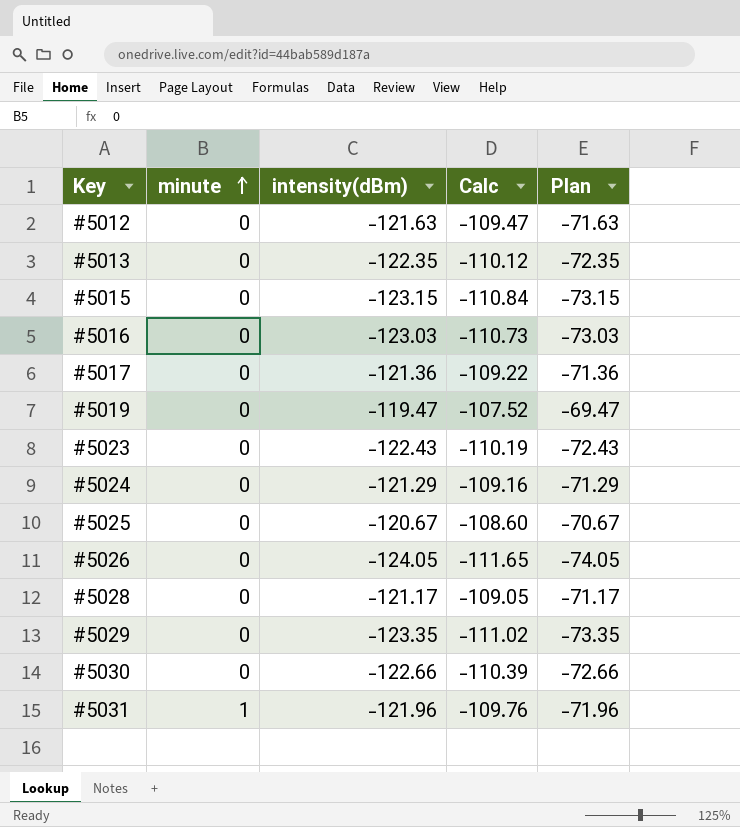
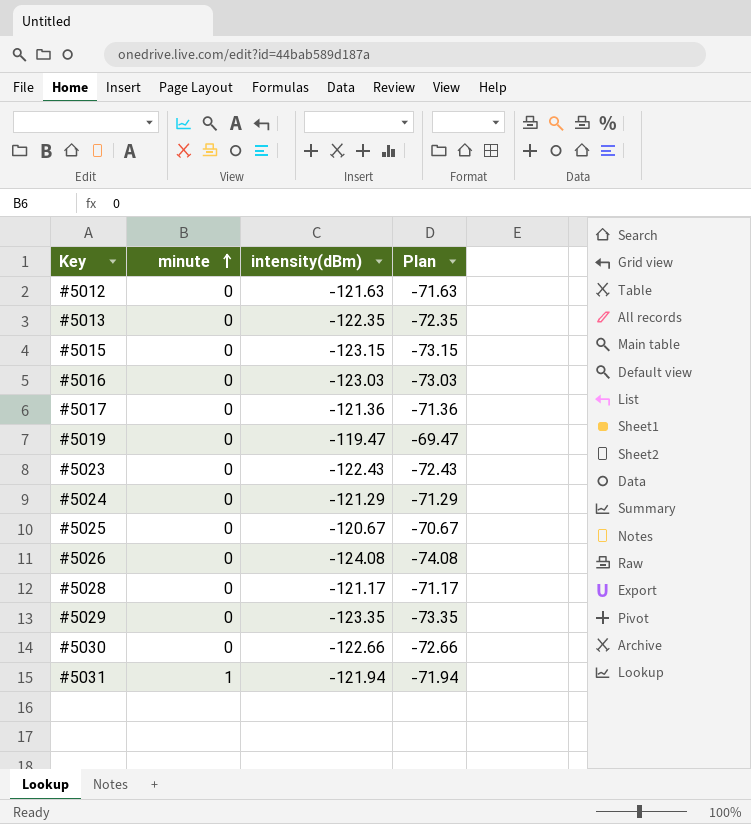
column Calc | formula: [intensity(dBm)] * 0.9 -> none
#5026 | intensity(dBm): -124.05 -> -124.08
#5026 | Plan: -74.05 -> -74.08
#5031 | intensity(dBm): -121.96 -> -121.94
#5031 | Plan: -71.96 -> -71.94

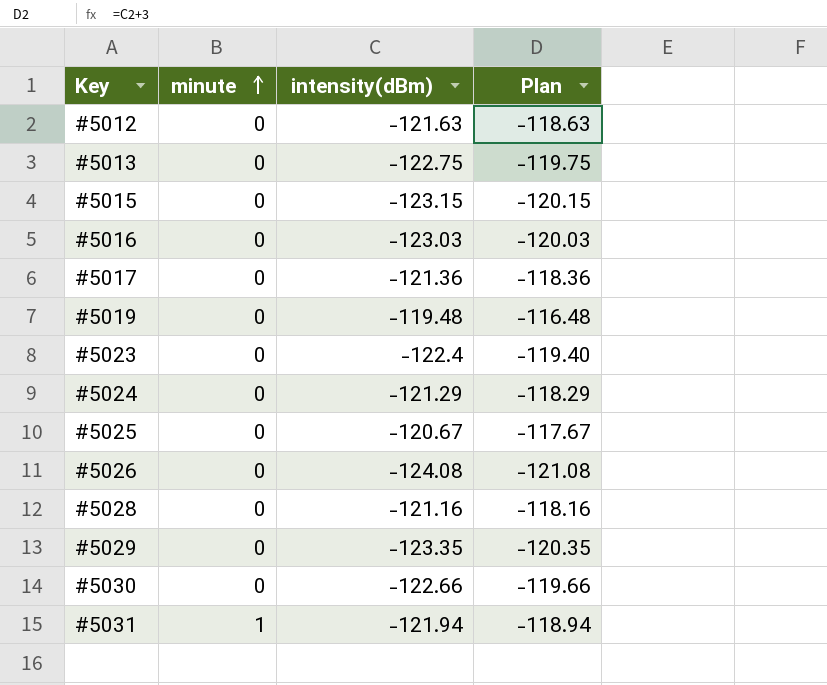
column Plan | formula: [intensity(dBm)] + 50 -> [intensity(dBm)] + 3
#5013 | intensity(dBm): -122.35 -> -122.75
#5019 | intensity(dBm): -119.47 -> -119.48
#5023 | intensity(dBm): -122.43 -> -122.4
#5028 | intensity(dBm): -121.17 -> -121.16

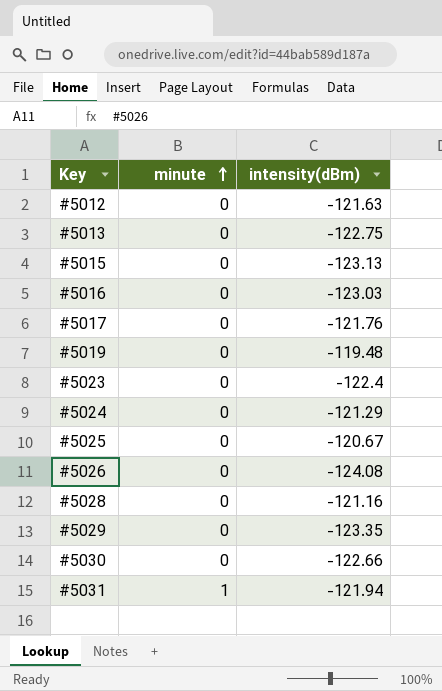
column Plan | formula: [intensity(dBm)] + 3 -> none
#5015 | intensity(dBm): -123.15 -> -123.13
#5017 | intensity(dBm): -121.36 -> -121.76

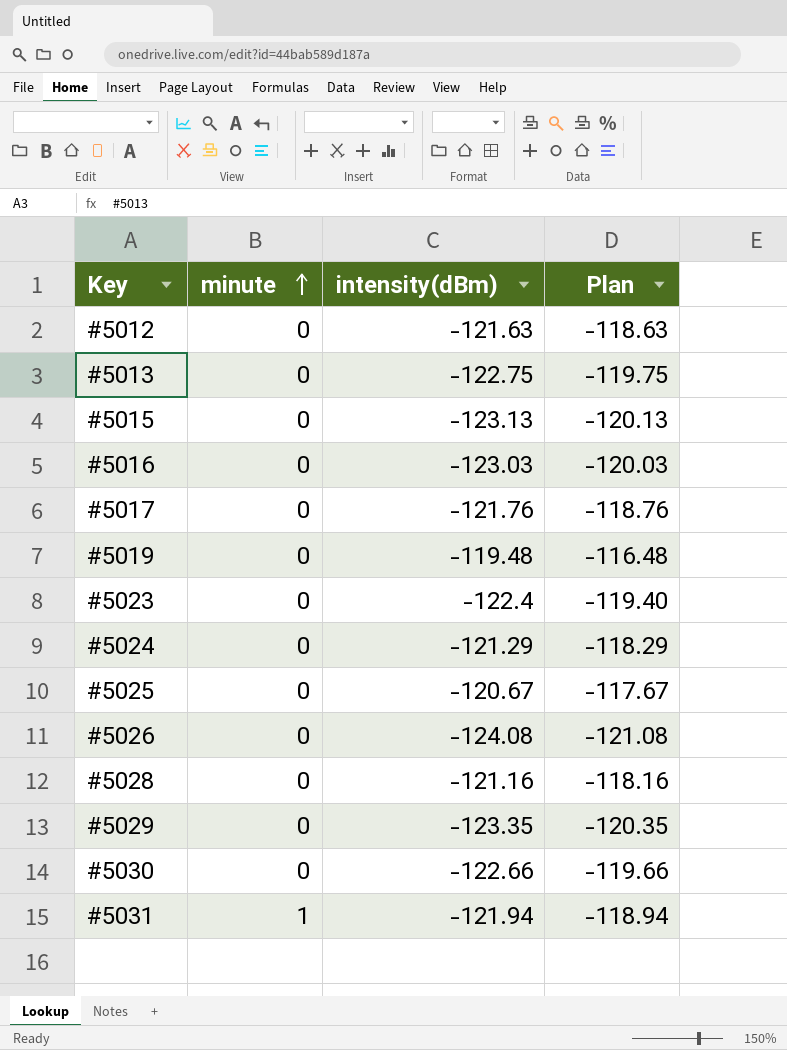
column Plan | formula: none -> [intensity(dBm)] + 3

